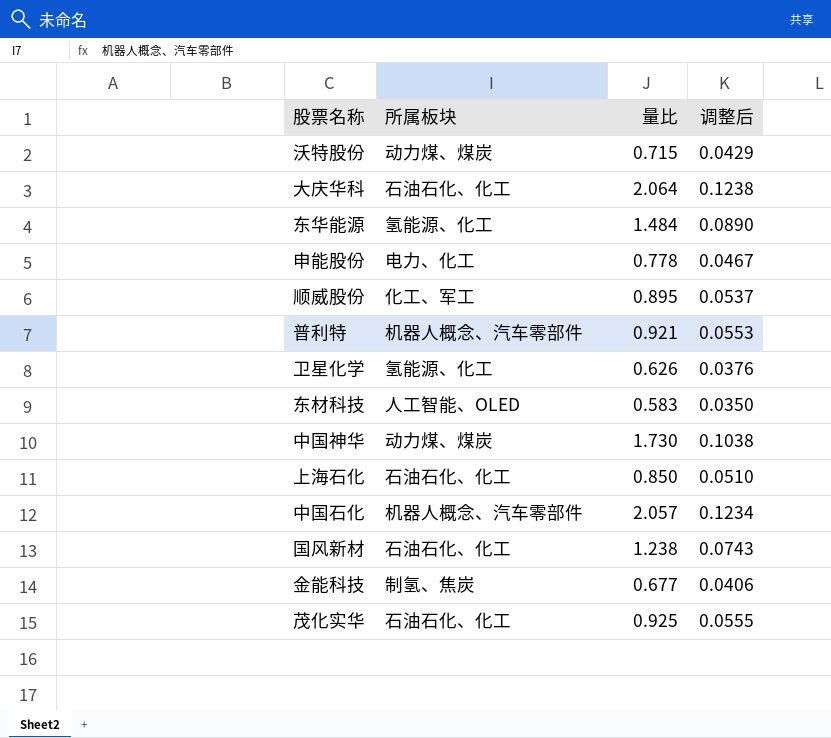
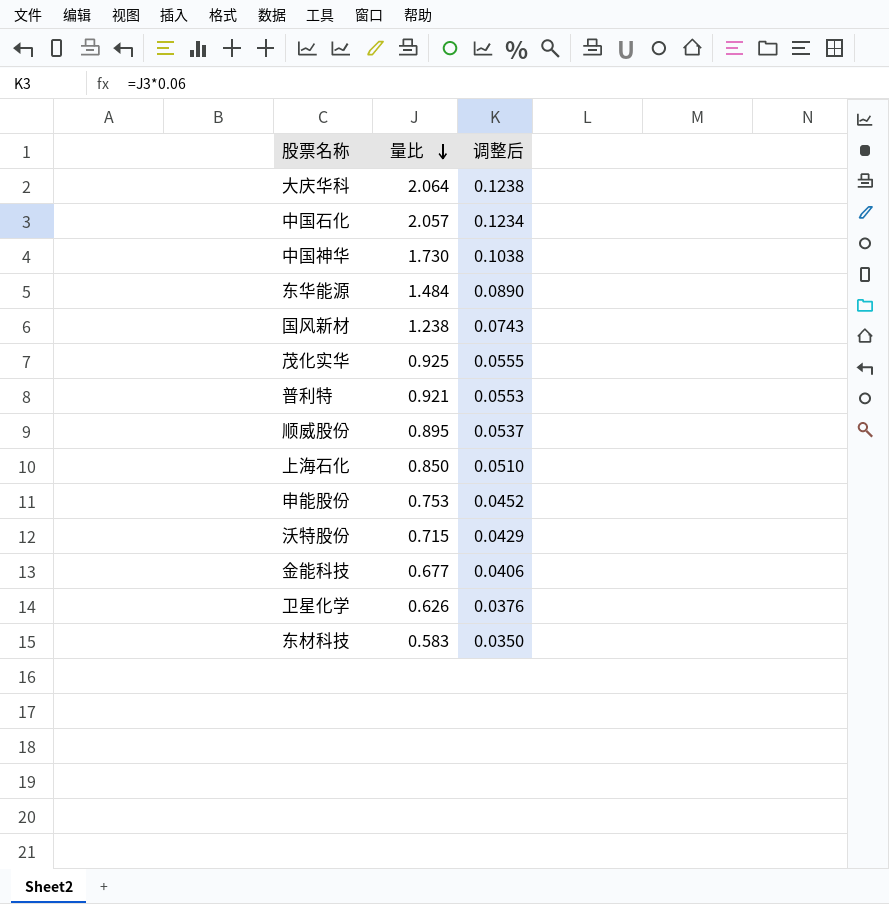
row order: none -> 量比 descending
column 所属板块 | position: 2 -> none
申能股份 | 量比: 0.778 -> 0.753
申能股份 | 调整后: 0.0467 -> 0.0452

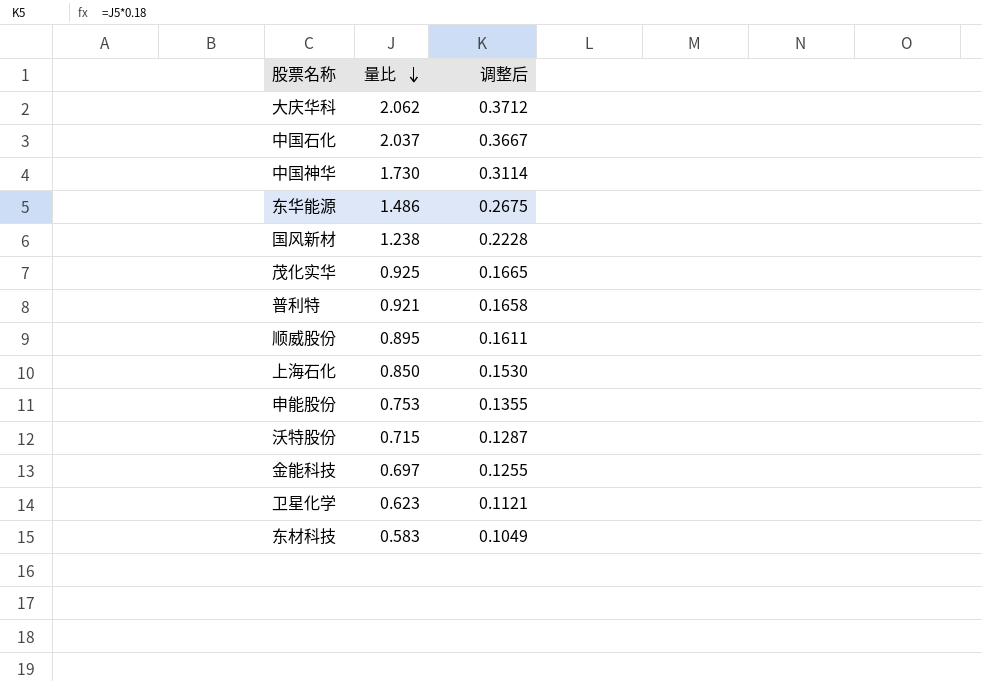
column 调整后 | formula: [量比] * 0.06 -> [量比] * 0.18
大庆华科 | 量比: 2.064 -> 2.062
中国石化 | 量比: 2.057 -> 2.037
东华能源 | 量比: 1.484 -> 1.486
金能科技 | 量比: 0.677 -> 0.697
卫星化学 | 量比: 0.626 -> 0.623

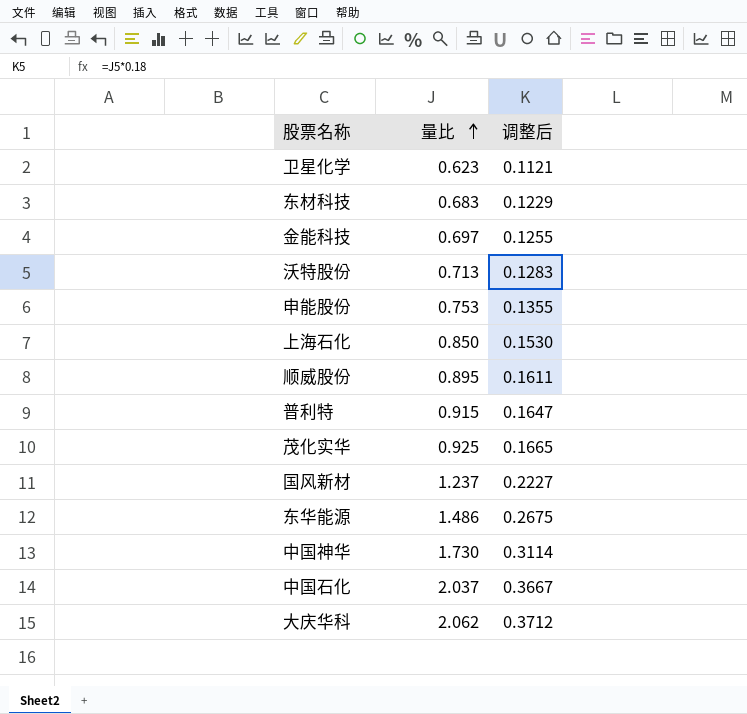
row order: 量比 descending -> 量比 ascending
东材科技 | 量比: 0.583 -> 0.683
东材科技 | 调整后: 0.1049 -> 0.1229
沃特股份 | 量比: 0.715 -> 0.713
沃特股份 | 调整后: 0.1287 -> 0.1283
普利特 | 量比: 0.921 -> 0.915
普利特 | 调整后: 0.1658 -> 0.1647
国风新材 | 量比: 1.238 -> 1.237
国风新材 | 调整后: 0.2228 -> 0.2227

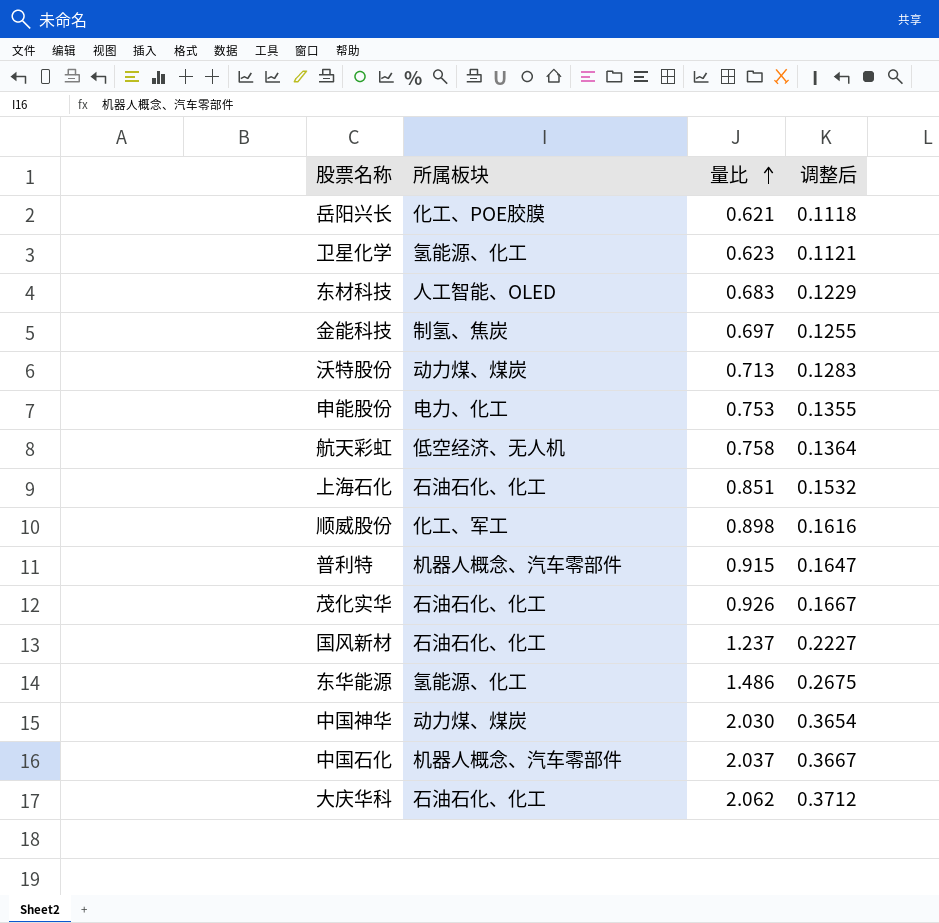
column 所属板块 | position: none -> 2
row 岳阳兴长: none -> 化工、POE胶膜 | 0.621 | 0.1118
row 航天彩虹: none -> 低空经济、无人机 | 0.758 | 0.1364
上海石化 | 量比: 0.850 -> 0.851
上海石化 | 调整后: 0.1530 -> 0.1532
顺威股份 | 量比: 0.895 -> 0.898
顺威股份 | 调整后: 0.1611 -> 0.1616
茂化实华 | 量比: 0.925 -> 0.926
茂化实华 | 调整后: 0.1665 -> 0.1667
中国神华 | 量比: 1.730 -> 2.030
中国神华 | 调整后: 0.3114 -> 0.3654

